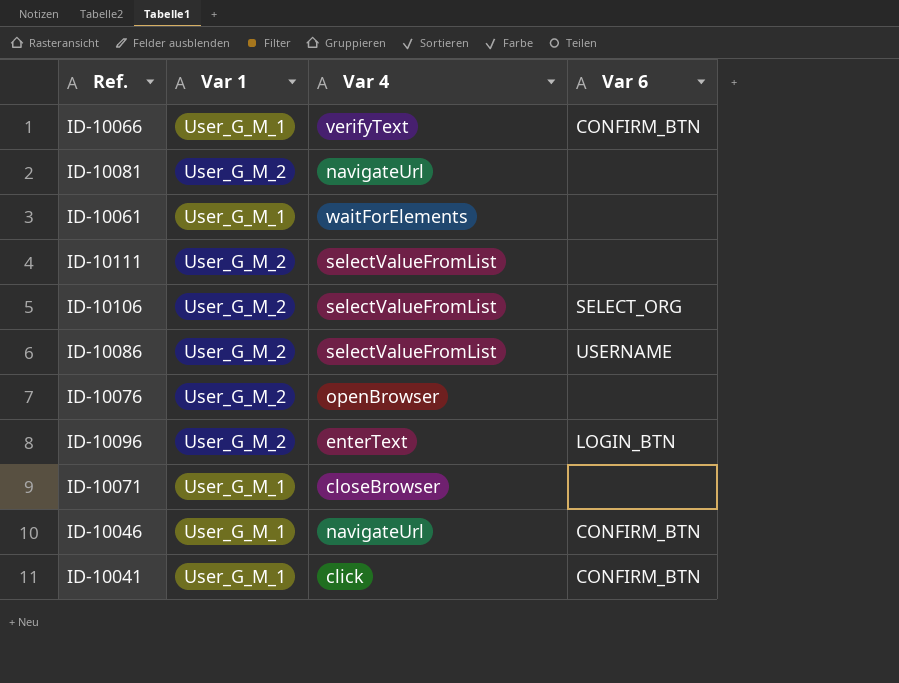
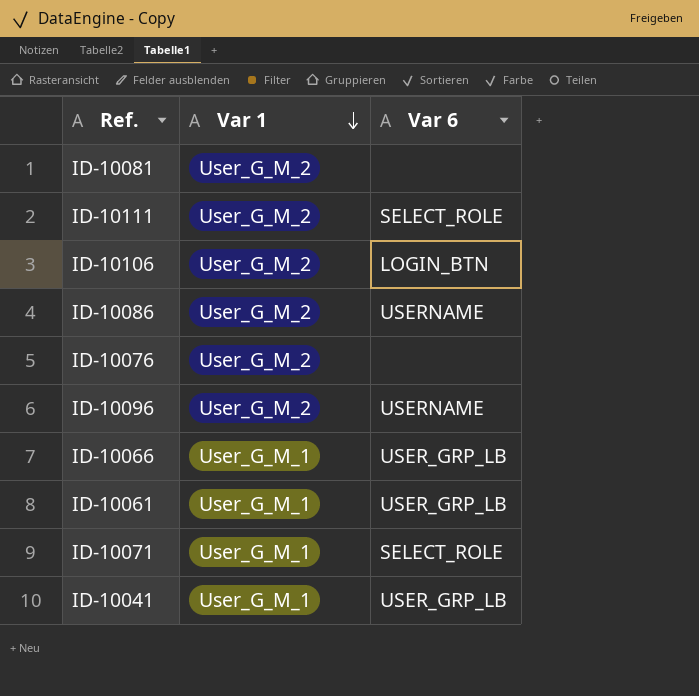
row order: none -> Var 1 descending
column Var 4 | position: 3 -> none
row ID-10046: User_G_M_1 | navigateUrl | CONFIRM_BTN -> none
ID-10111 | Var 6: none -> SELECT_ROLE
ID-10106 | Var 6: SELECT_ORG -> LOGIN_BTN
ID-10096 | Var 6: LOGIN_BTN -> USERNAME
ID-10066 | Var 6: CONFIRM_BTN -> USER_GRP_LB
ID-10061 | Var 6: none -> USER_GRP_LB
ID-10071 | Var 6: none -> SELECT_ROLE
ID-10041 | Var 6: CONFIRM_BTN -> USER_GRP_LB

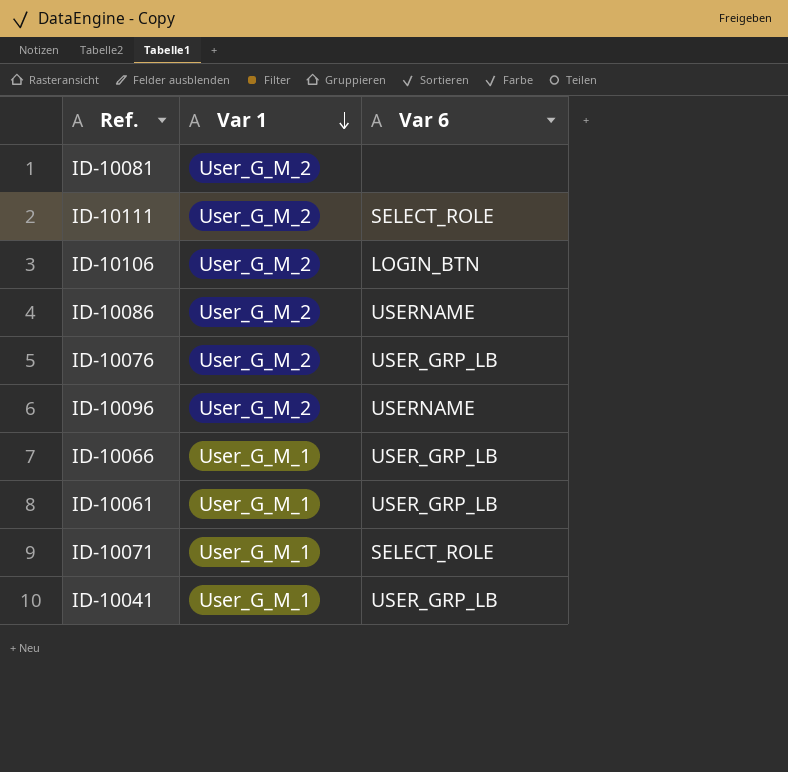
ID-10076 | Var 6: none -> USER_GRP_LB

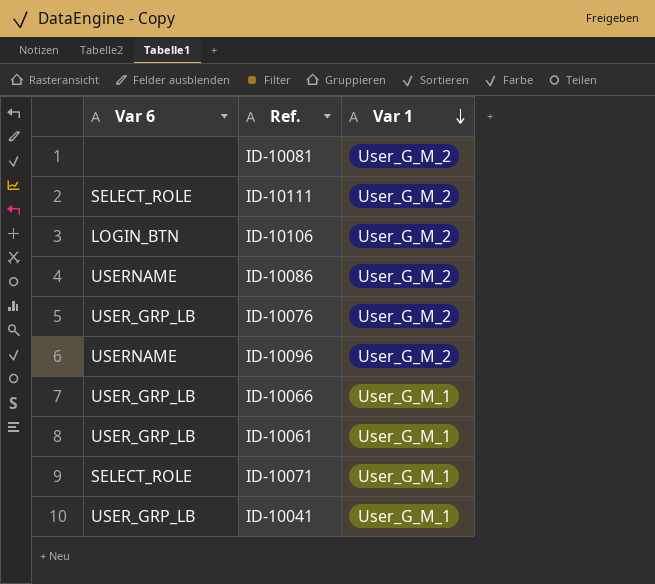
column Var 6 | position: 3 -> 1

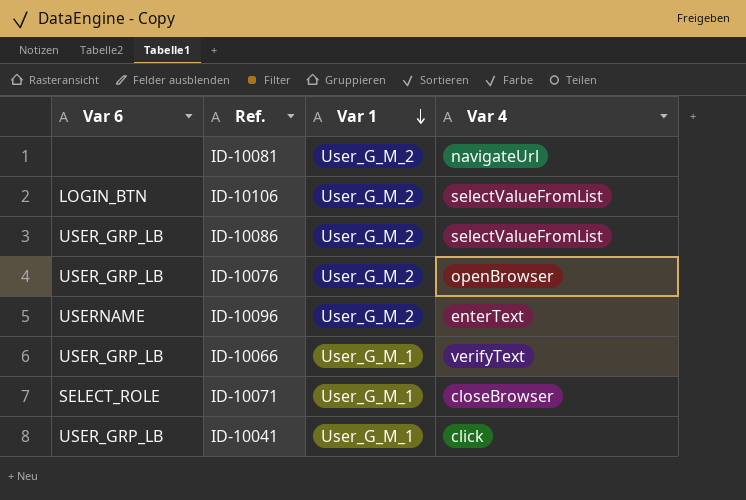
column Var 4 | position: none -> 4
row ID-10111: SELECT_ROLE | User_G_M_2 -> none
row ID-10061: USER_GRP_LB | User_G_M_1 -> none
ID-10086 | Var 6: USERNAME -> USER_GRP_LB

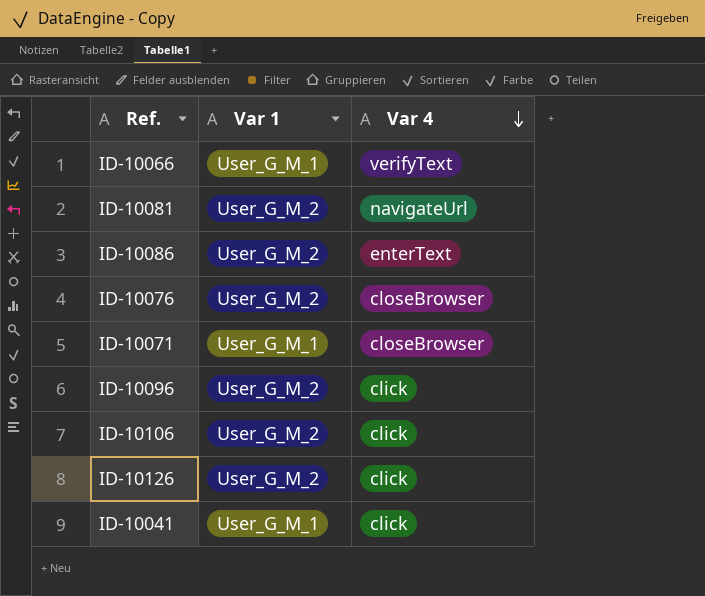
row order: Var 1 descending -> Var 4 descending
column Var 6 | position: 1 -> none
ID-10086 | Var 4: selectValueFromList -> enterText
ID-10076 | Var 4: openBrowser -> closeBrowser
ID-10096 | Var 4: enterText -> click
ID-10106 | Var 4: selectValueFromList -> click
row ID-10126: none -> User_G_M_2 | click

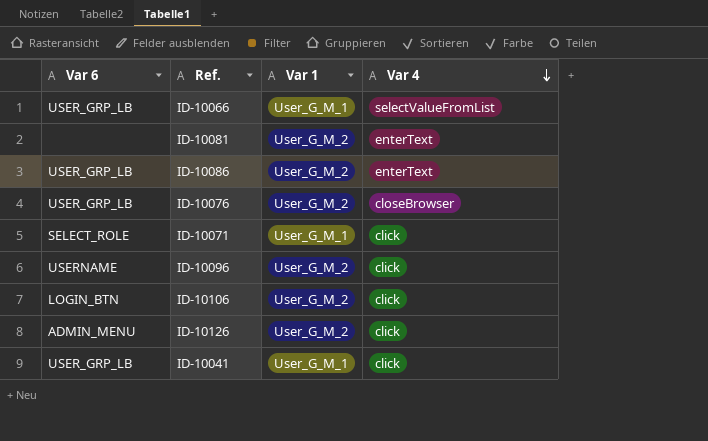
column Var 6 | position: none -> 1
ID-10066 | Var 4: verifyText -> selectValueFromList
ID-10081 | Var 4: navigateUrl -> enterText
ID-10071 | Var 4: closeBrowser -> click

